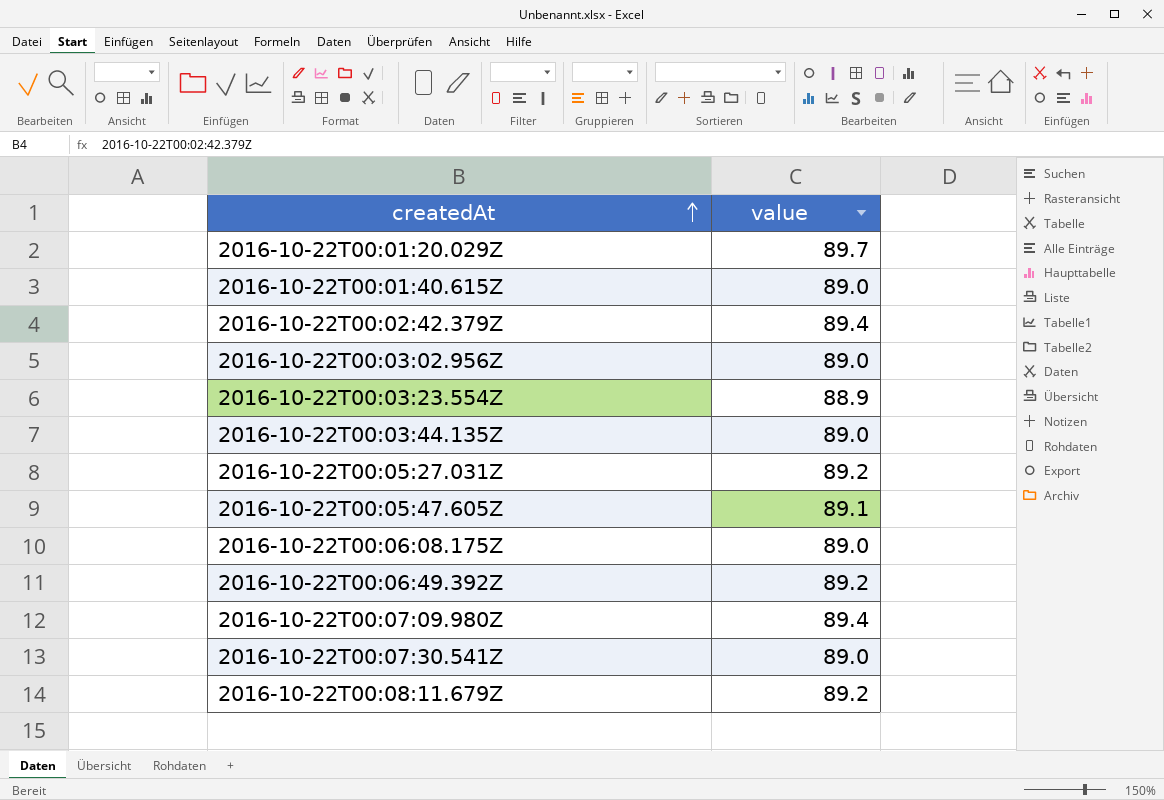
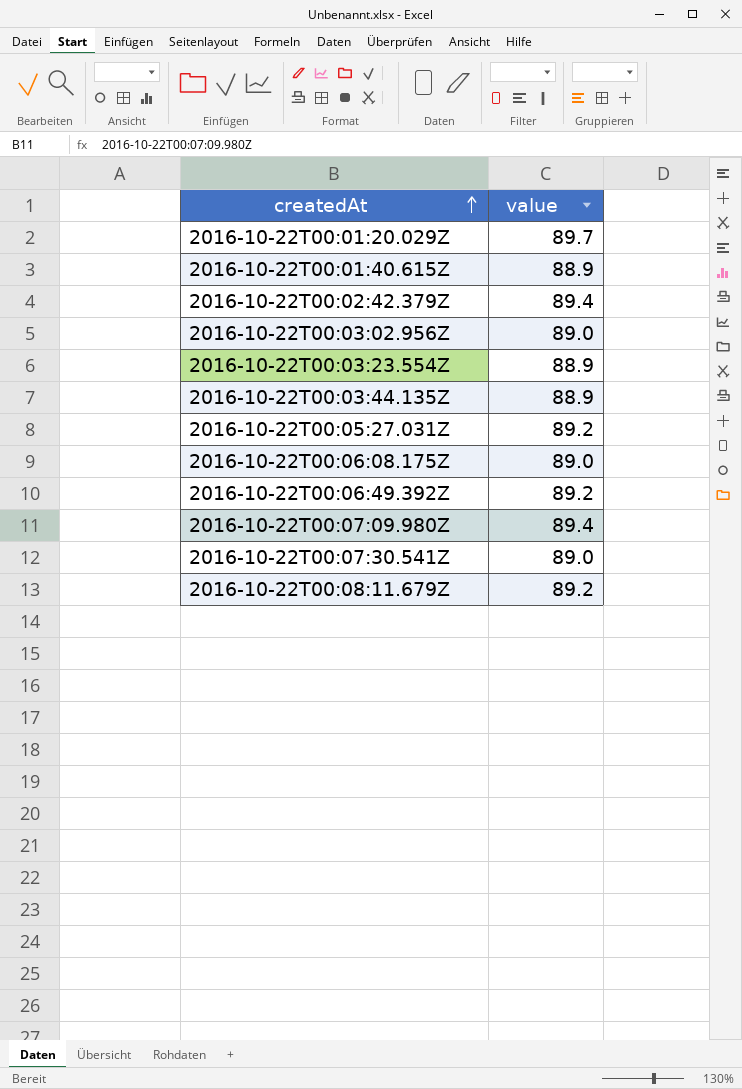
row 2016-10-22T00:05:47.605Z: 89.1 -> none
2016-10-22T00:01:40.615Z | value: 89.0 -> 88.9
2016-10-22T00:03:44.135Z | value: 89.0 -> 88.9

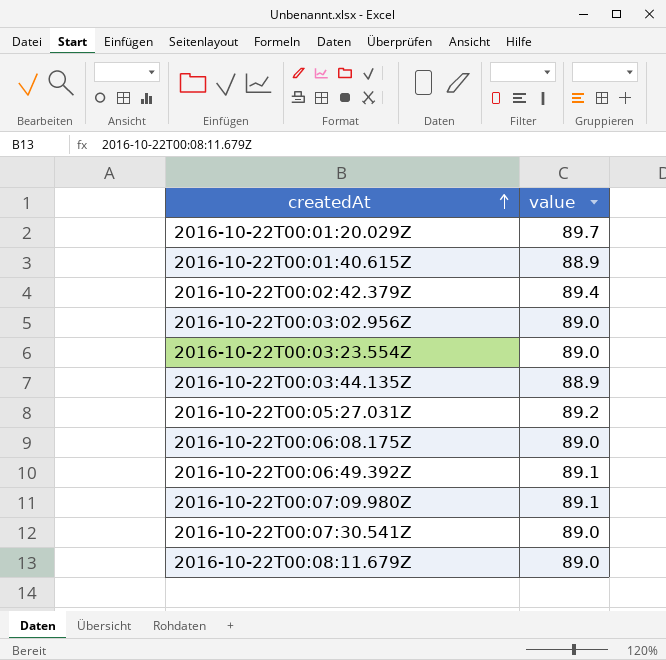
2016-10-22T00:03:23.554Z | value: 88.9 -> 89.0
2016-10-22T00:06:49.392Z | value: 89.2 -> 89.1
2016-10-22T00:07:09.980Z | value: 89.4 -> 89.1
2016-10-22T00:08:11.679Z | value: 89.2 -> 89.0

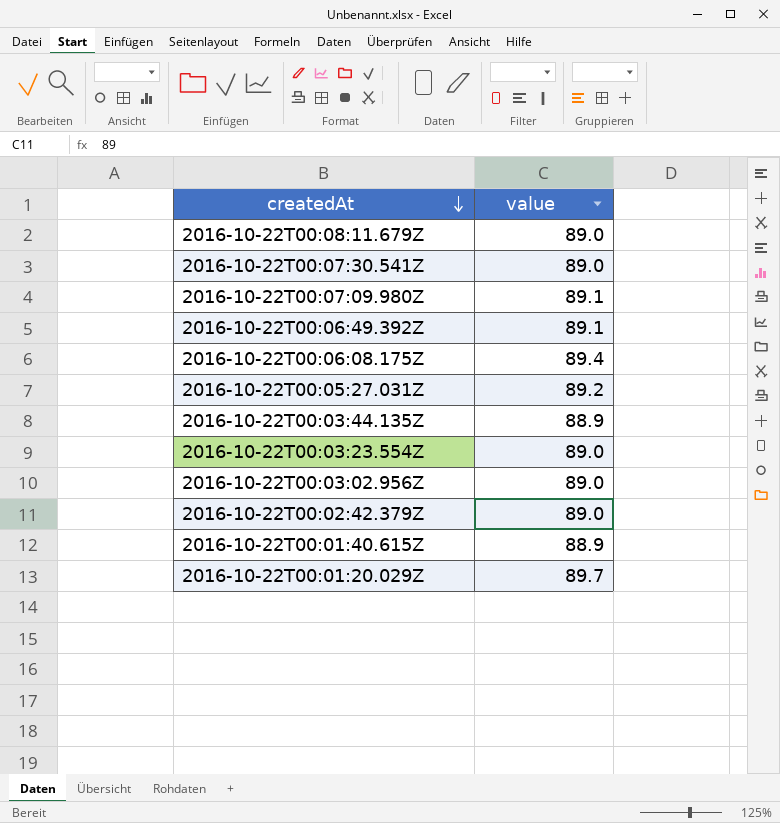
row order: createdAt ascending -> createdAt descending
2016-10-22T00:06:08.175Z | value: 89.0 -> 89.4
2016-10-22T00:02:42.379Z | value: 89.4 -> 89.0

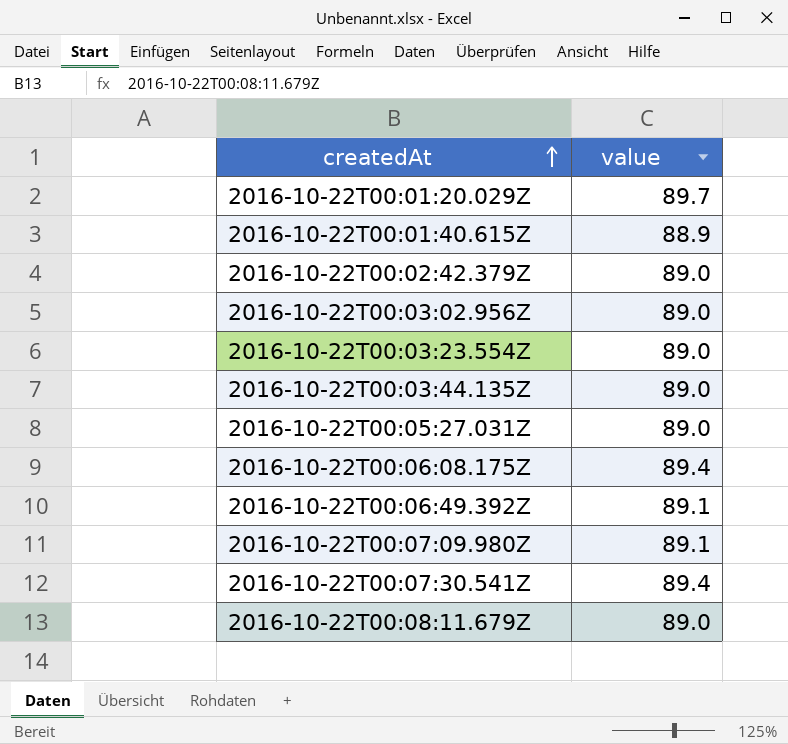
row order: createdAt descending -> createdAt ascending
2016-10-22T00:03:44.135Z | value: 88.9 -> 89.0
2016-10-22T00:05:27.031Z | value: 89.2 -> 89.0
2016-10-22T00:07:30.541Z | value: 89.0 -> 89.4

